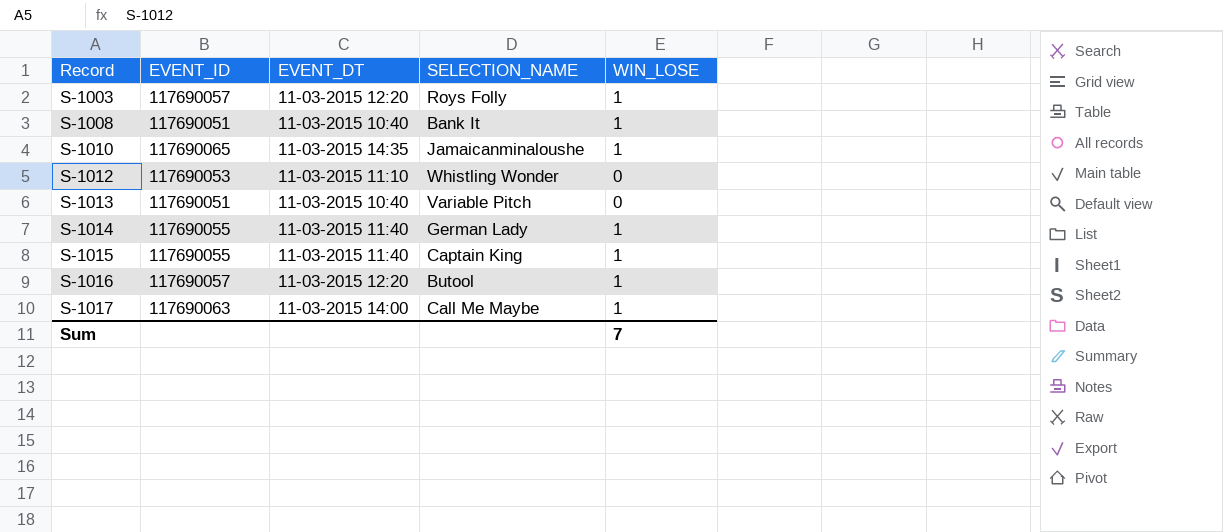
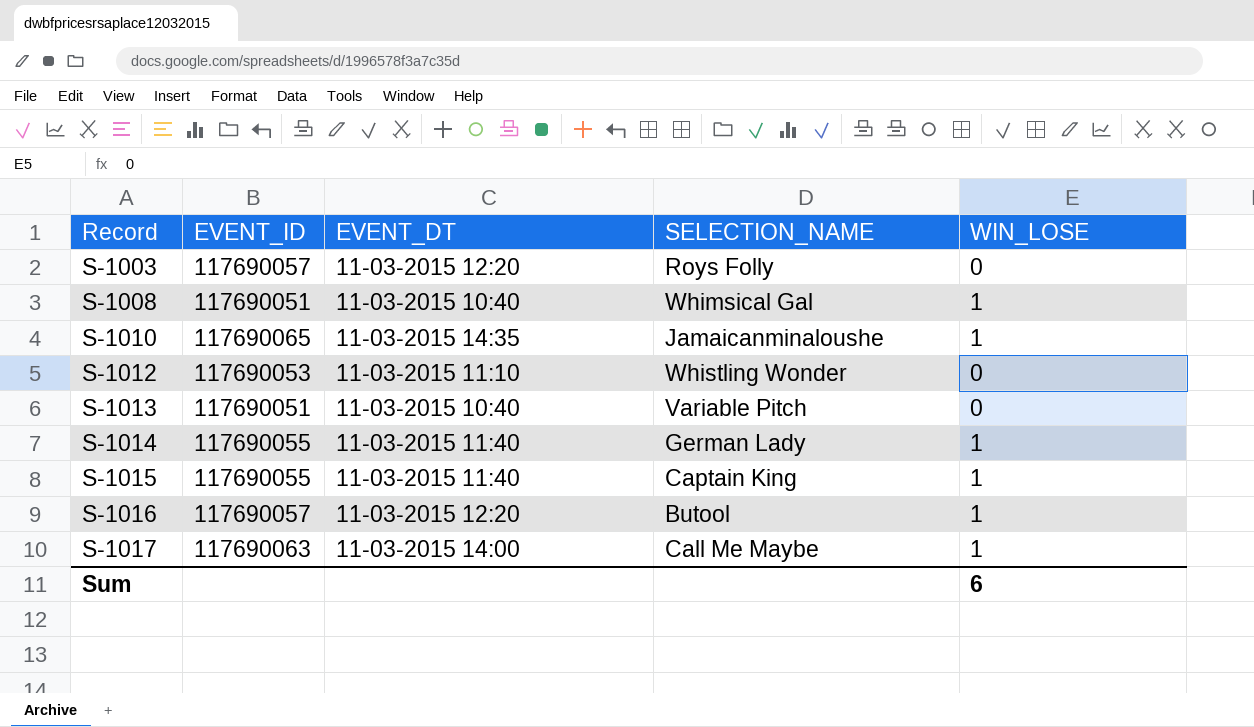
S-1003 | WIN_LOSE: 1 -> 0
S-1008 | SELECTION_NAME: Bank It -> Whimsical Gal
Sum | WIN_LOSE: 7 -> 6

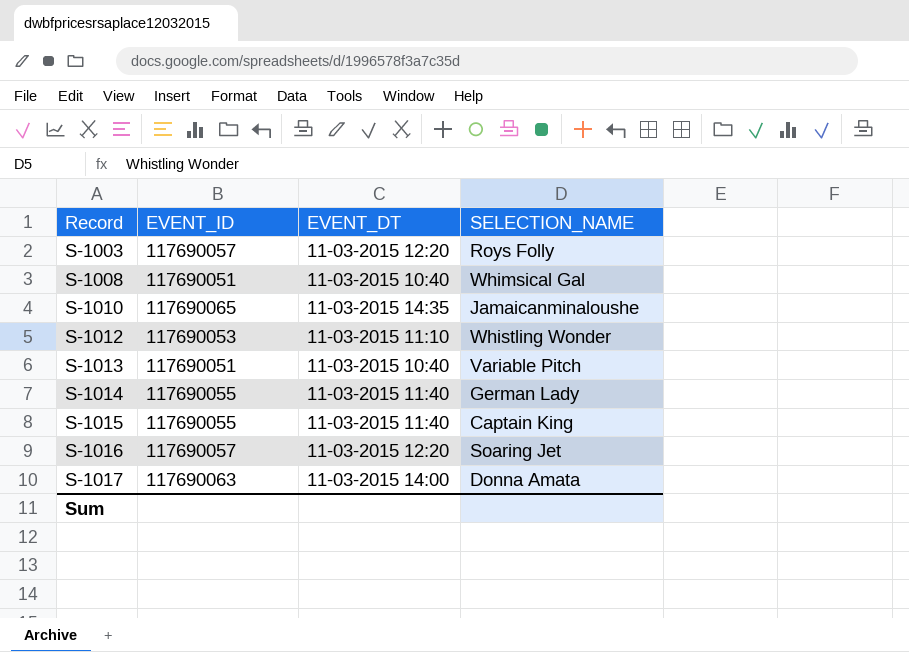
column WIN_LOSE | position: 5 -> none
S-1016 | SELECTION_NAME: Butool -> Soaring Jet
S-1017 | SELECTION_NAME: Call Me Maybe -> Donna Amata

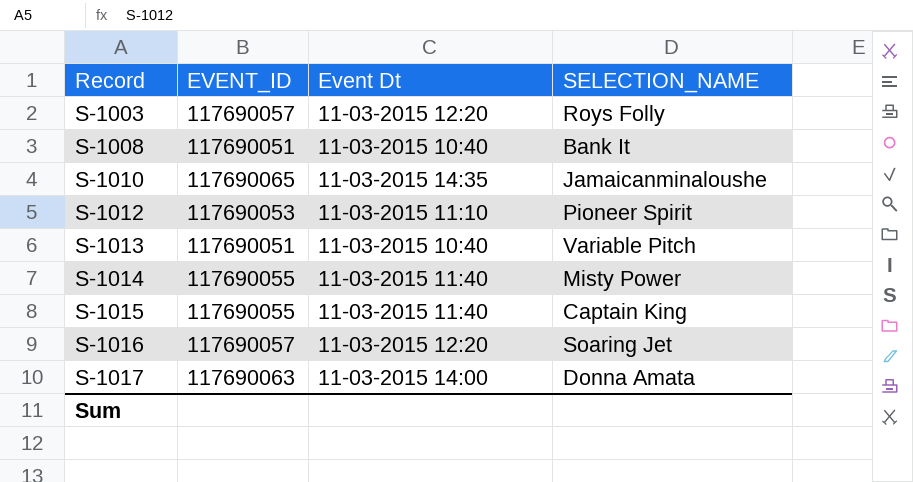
column name: EVENT_DT -> Event Dt
S-1008 | SELECTION_NAME: Whimsical Gal -> Bank It
S-1012 | SELECTION_NAME: Whistling Wonder -> Pioneer Spirit
S-1014 | SELECTION_NAME: German Lady -> Misty Power

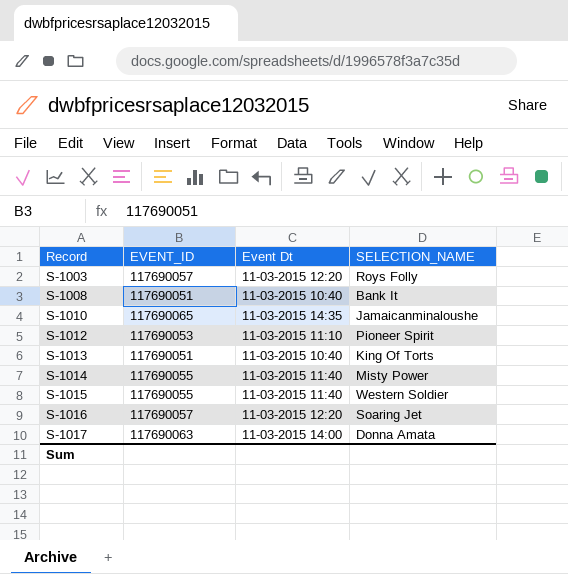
S-1013 | SELECTION_NAME: Variable Pitch -> King Of Torts
S-1015 | SELECTION_NAME: Captain King -> Western Soldier

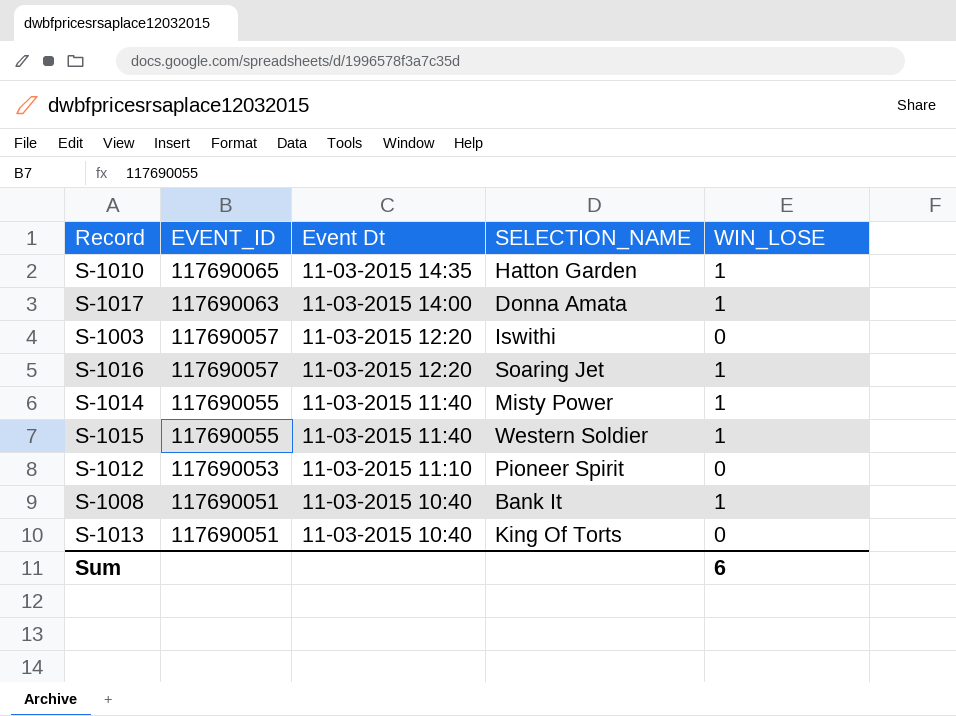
row order: Record ascending -> EVENT_ID descending
column WIN_LOSE | position: none -> 5
S-1010 | SELECTION_NAME: Jamaicanminaloushe -> Hatton Garden
S-1003 | SELECTION_NAME: Roys Folly -> Iswithi

